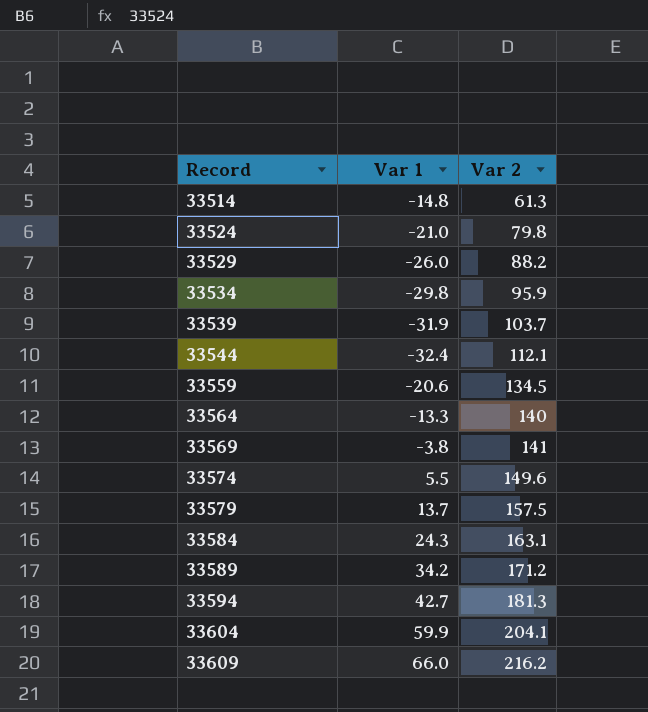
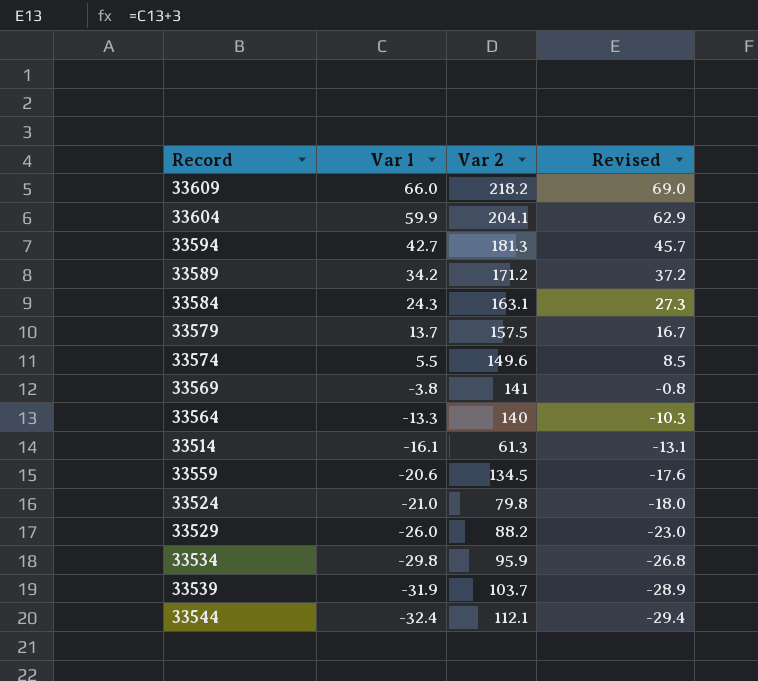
row order: Record ascending -> Var 1 descending
column Revised | formula: none -> [Var 1] + 3
33609 | Var 2: 216.2 -> 218.2
33514 | Var 1: -14.8 -> -16.1

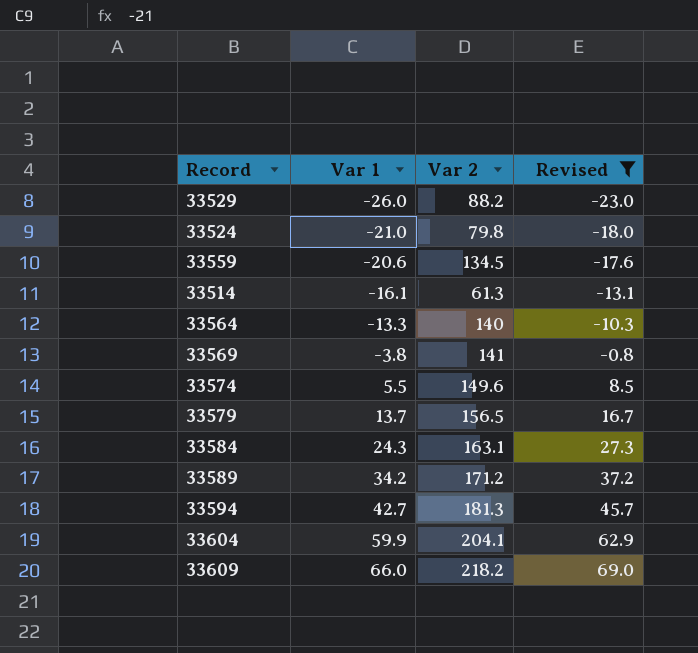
filter: none -> Revised >= -23.0
row order: Var 1 descending -> Var 1 ascending
33579 | Var 2: 157.5 -> 156.5

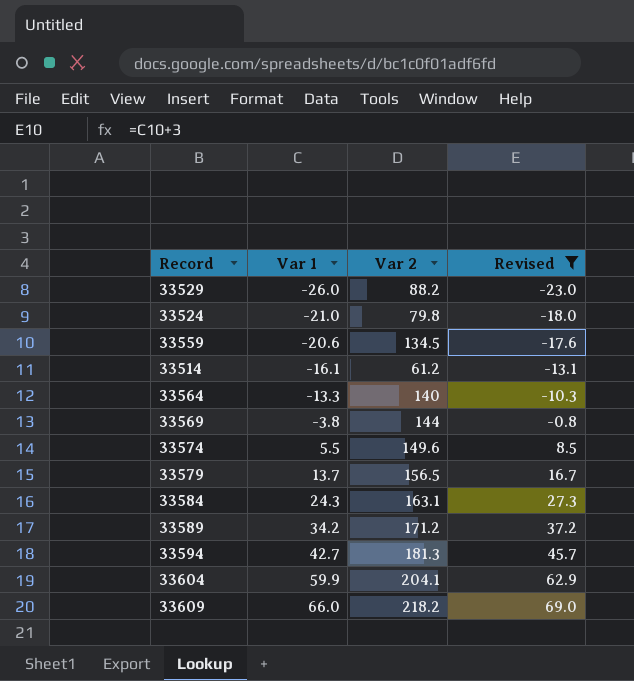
33514 | Var 2: 61.3 -> 61.2
33569 | Var 2: 141 -> 144

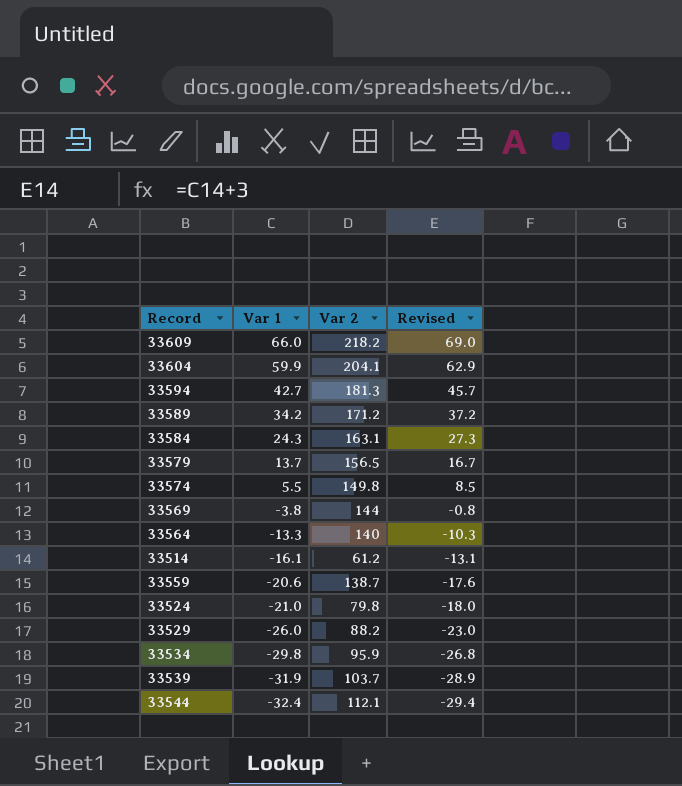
filter: Revised >= -23.0 -> none
row order: Var 1 ascending -> Var 1 descending
33574 | Var 2: 149.6 -> 149.8
33559 | Var 2: 134.5 -> 138.7

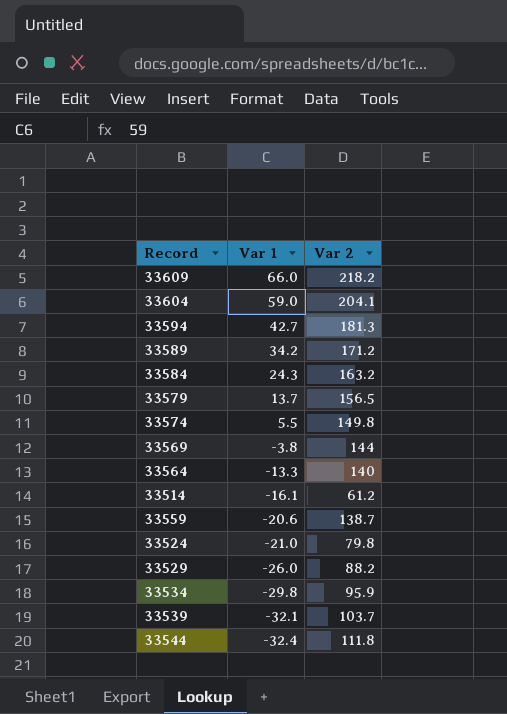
column Revised | formula: [Var 1] + 3 -> none
33604 | Var 1: 59.9 -> 59.0
33584 | Var 2: 163.1 -> 163.2
33539 | Var 1: -31.9 -> -32.1
33544 | Var 2: 112.1 -> 111.8

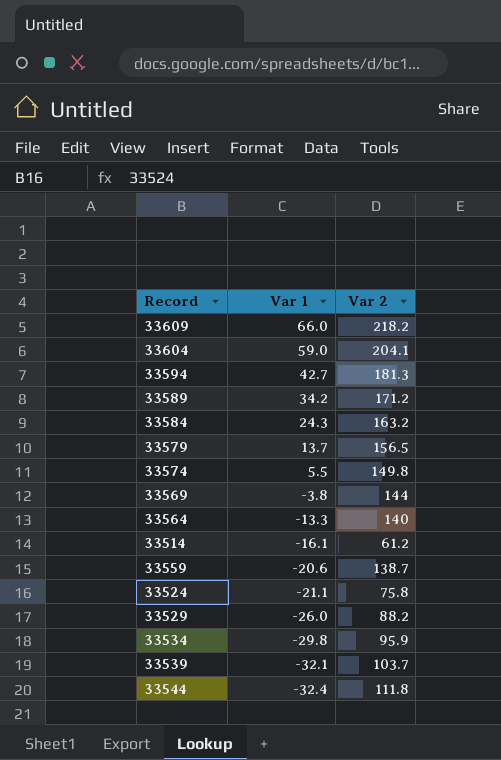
33524 | Var 1: -21.0 -> -21.1
33524 | Var 2: 79.8 -> 75.8

